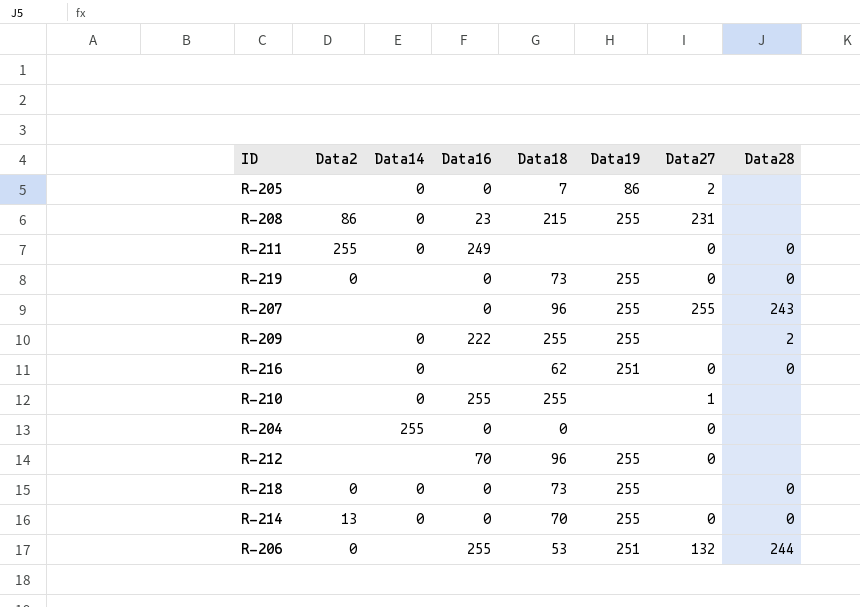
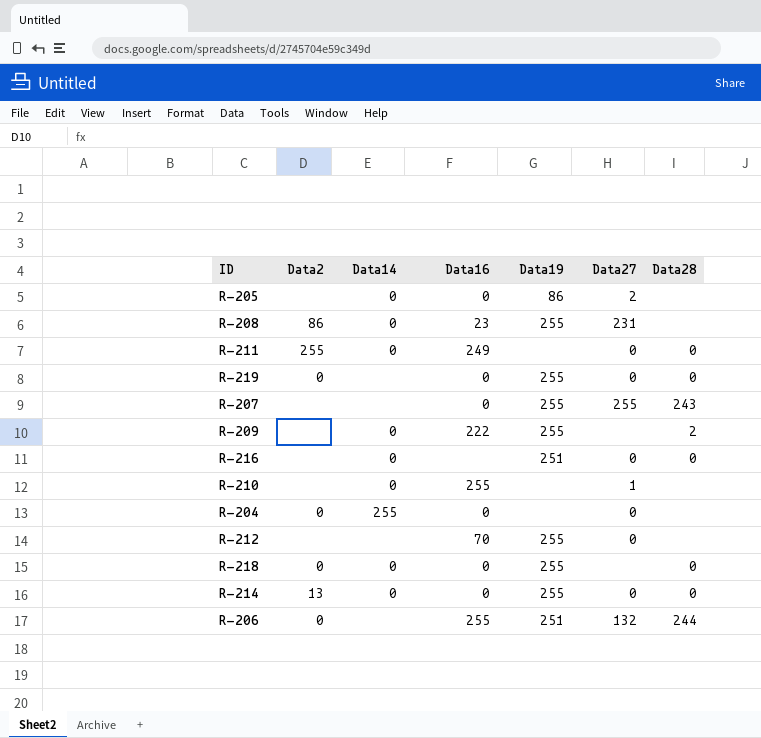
column Data18 | position: 5 -> none
R-204 | Data2: none -> 0

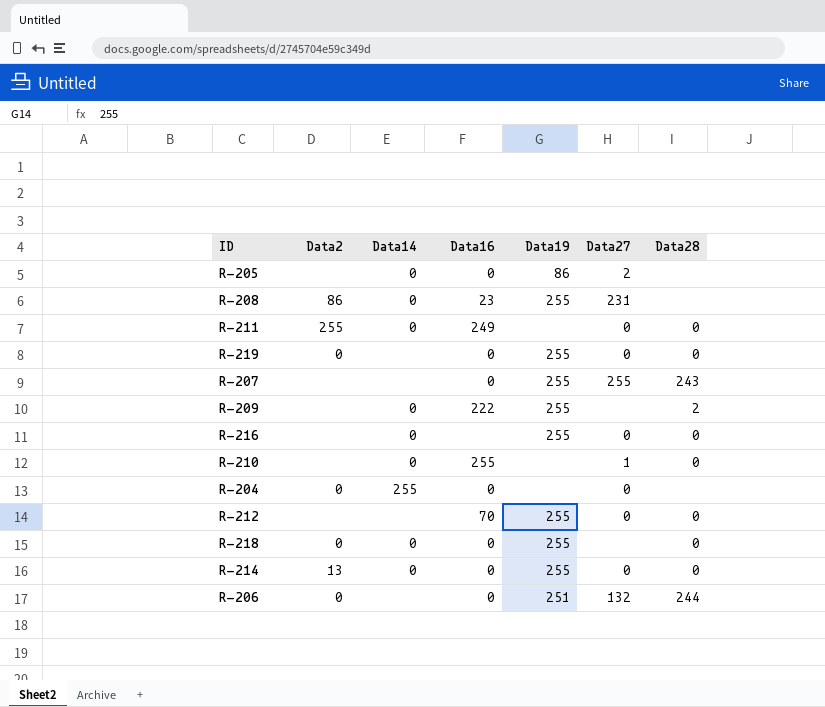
R-216 | Data19: 251 -> 255
R-210 | Data28: none -> 0
R-212 | Data28: none -> 0
R-206 | Data16: 255 -> 0

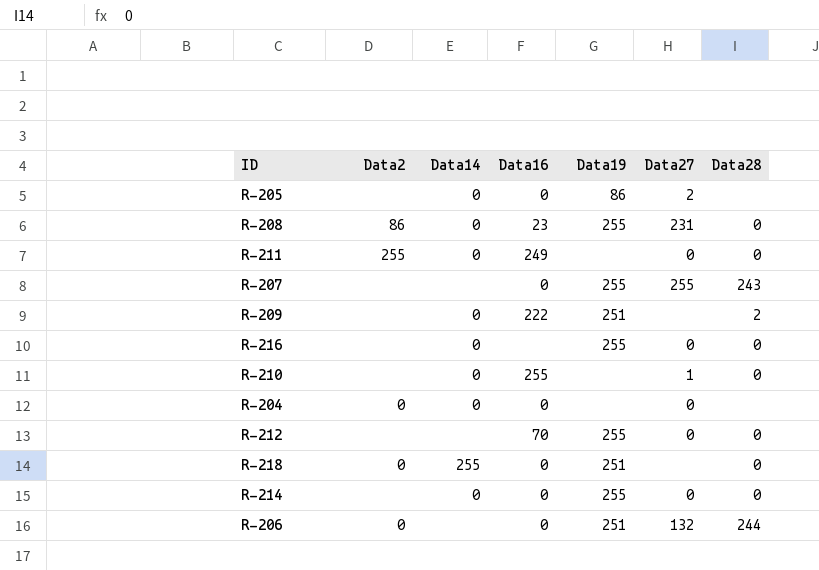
row R-219: 0 | none | 0 | 255 | 0 | 0 -> none
R-208 | Data28: none -> 0
R-209 | Data19: 255 -> 251
R-204 | Data14: 255 -> 0
R-218 | Data14: 0 -> 255
R-218 | Data19: 255 -> 251
R-214 | Data2: 13 -> none

